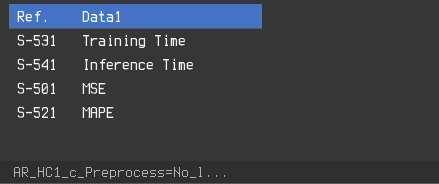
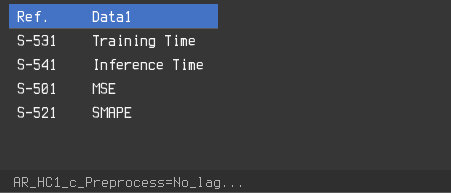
S-521 | Data1: MAPE -> SMAPE

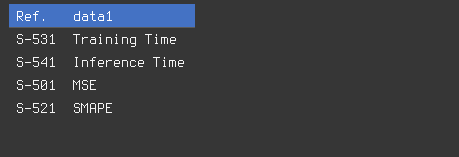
column name: Data1 -> data1

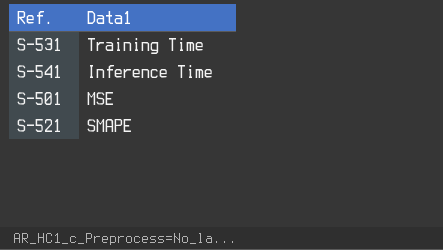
column name: data1 -> Data1

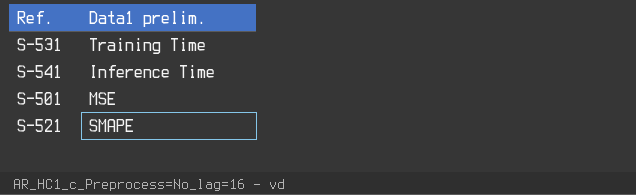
column name: Data1 -> Data1 prelim.

